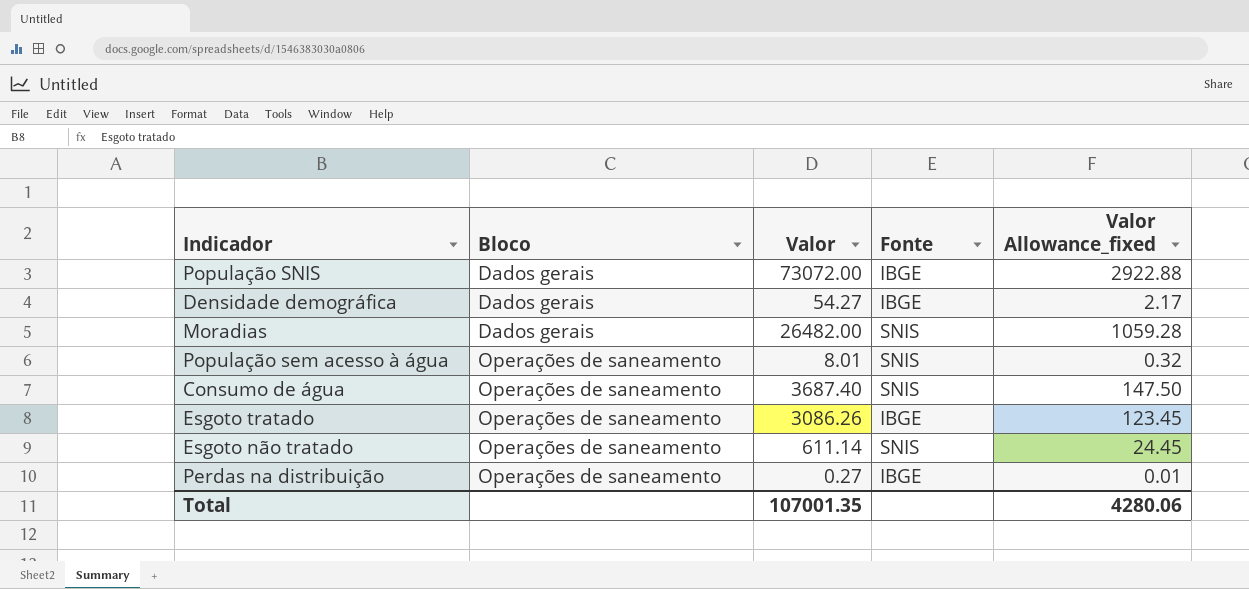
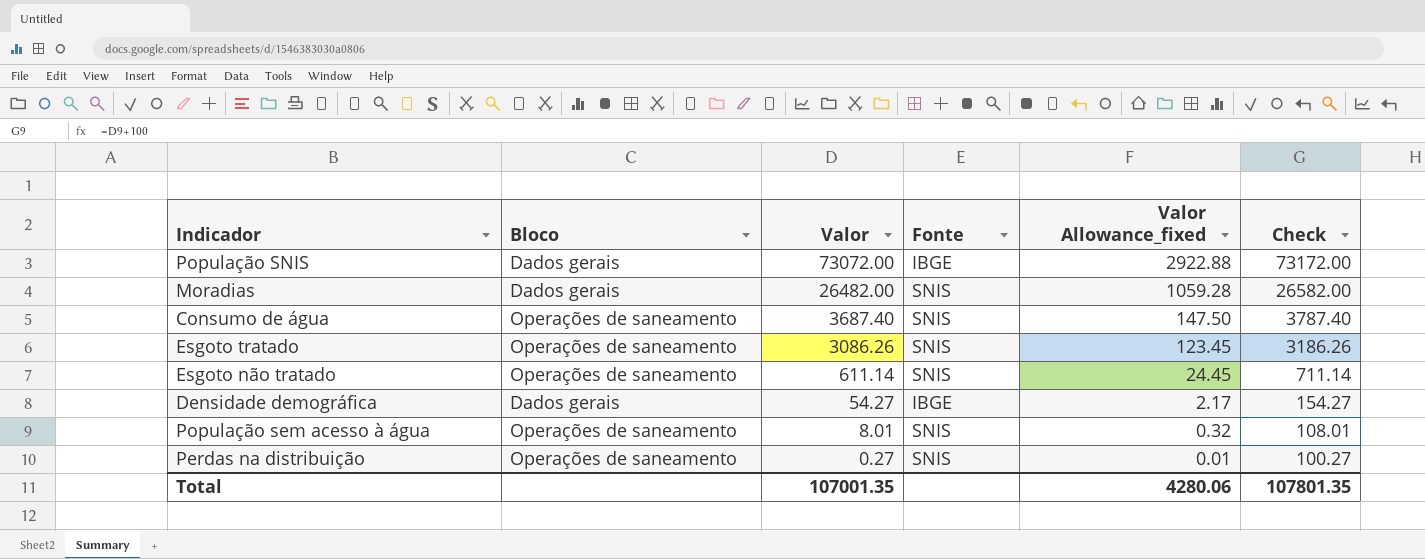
row order: Bloco ascending -> Valor descending
column Check | formula: none -> [Valor] + 100
Esgoto tratado | Fonte: IBGE -> SNIS
Perdas na distribuição | Fonte: IBGE -> SNIS

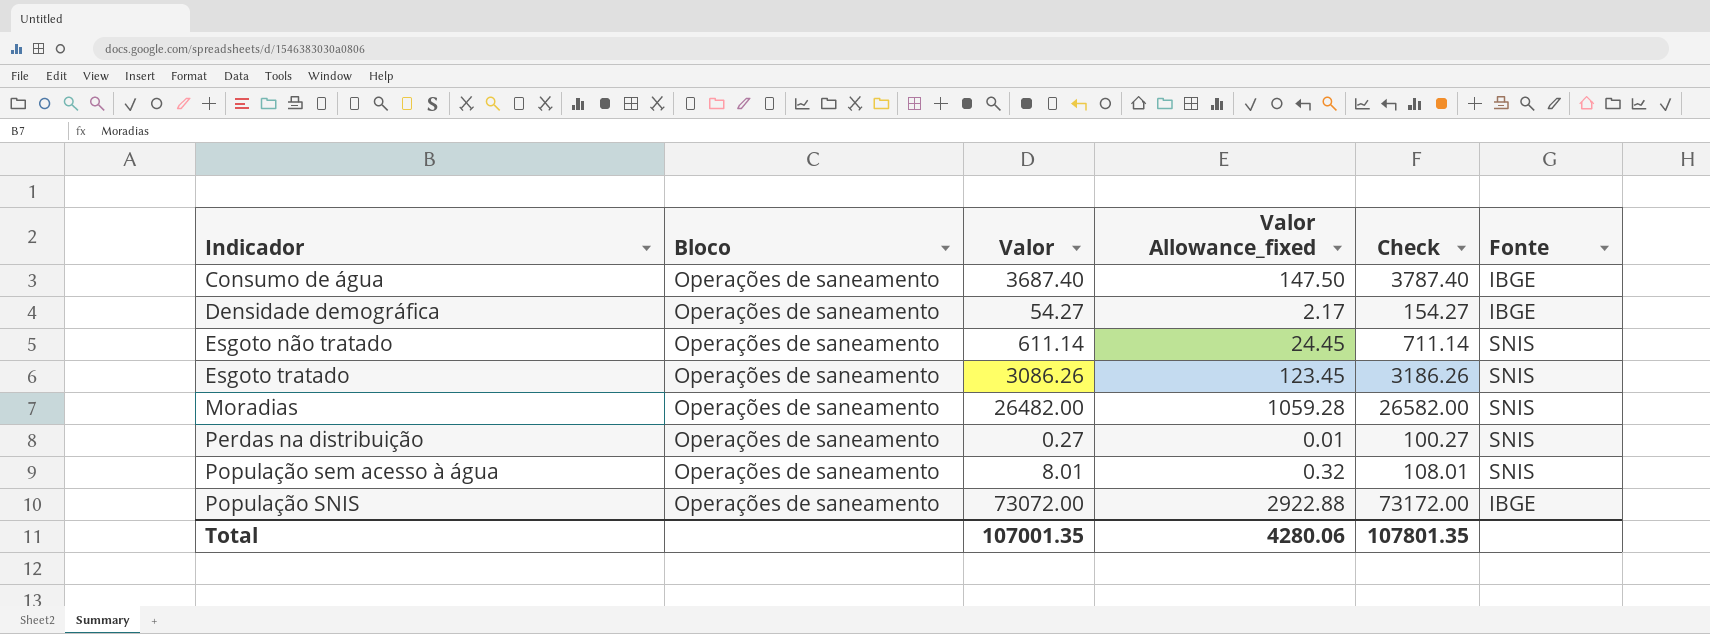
row order: Valor descending -> Indicador ascending
column Fonte | position: 4 -> 6
Consumo de água | Fonte: SNIS -> IBGE
Densidade demográfica | Bloco: Dados gerais -> Operações de saneamento
Moradias | Bloco: Dados gerais -> Operações de saneamento
População SNIS | Bloco: Dados gerais -> Operações de saneamento

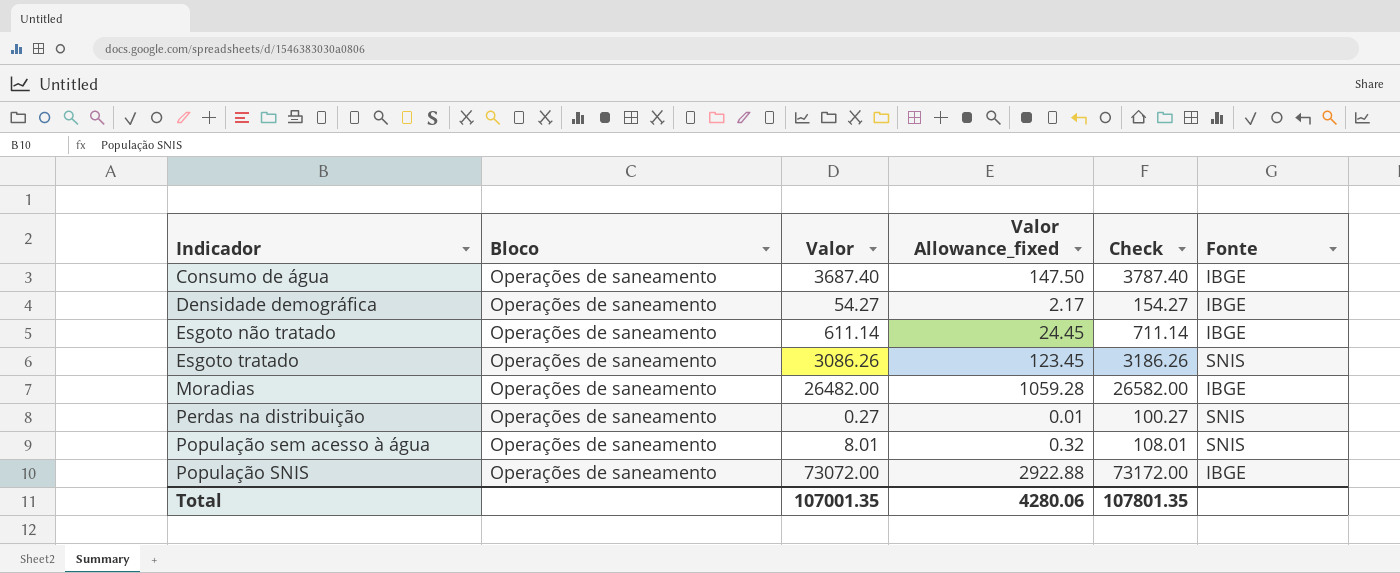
Esgoto não tratado | Fonte: SNIS -> IBGE
Moradias | Fonte: SNIS -> IBGE

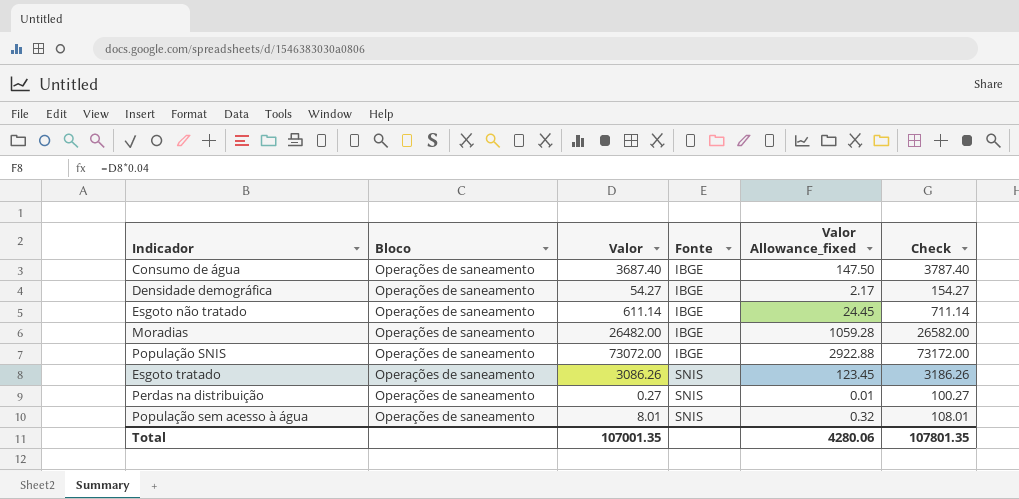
row order: Indicador ascending -> Fonte ascending
column Fonte | position: 6 -> 4

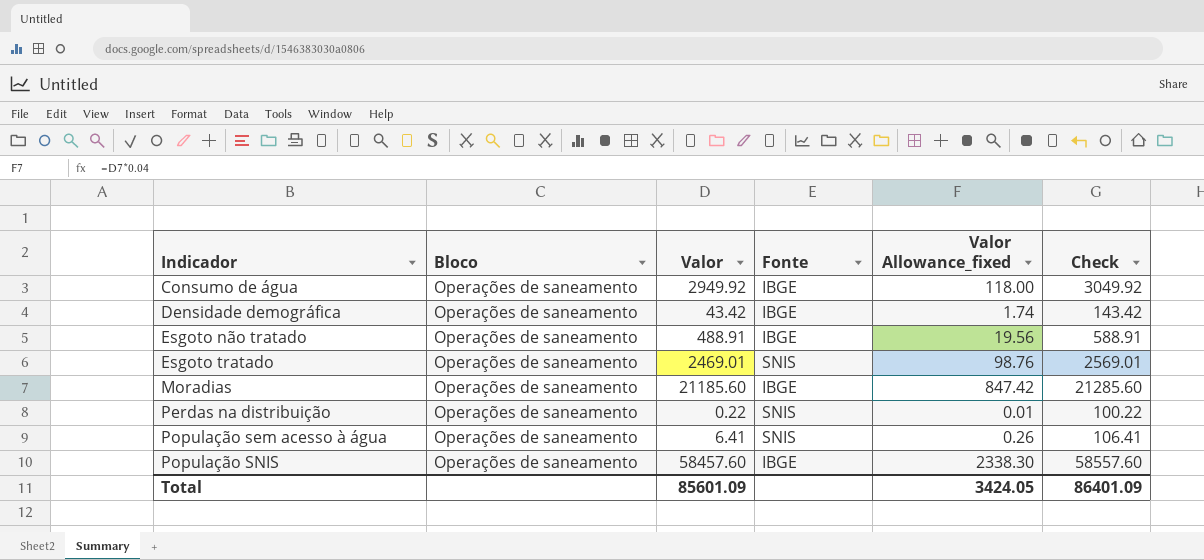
row order: Fonte ascending -> Indicador ascending
Consumo de água | Valor: 3687.40 -> 2949.92
Consumo de água | Valor Allowance_fixed: 147.50 -> 118.00
Consumo de água | Check: 3787.40 -> 3049.92
Densidade demográfica | Valor: 54.27 -> 43.42
Densidade demográfica | Valor Allowance_fixed: 2.17 -> 1.74
Densidade demográfica | Check: 154.27 -> 143.42
Esgoto não tratado | Valor: 611.14 -> 488.91
Esgoto não tratado | Valor Allowance_fixed: 24.45 -> 19.56
Esgoto não tratado | Check: 711.14 -> 588.91
Esgoto tratado | Valor: 3086.26 -> 2469.01
Esgoto tratado | Valor Allowance_fixed: 123.45 -> 98.76
Esgoto tratado | Check: 3186.26 -> 2569.01
Moradias | Valor: 26482.00 -> 21185.60
Moradias | Valor Allowance_fixed: 1059.28 -> 847.42
Moradias | Check: 26582.00 -> 21285.60
Perdas na distribuição | Valor: 0.27 -> 0.22
Perdas na distribuição | Check: 100.27 -> 100.22
População sem acesso à água | Valor: 8.01 -> 6.41
População sem acesso à água | Valor Allowance_fixed: 0.32 -> 0.26
População sem acesso à água | Check: 108.01 -> 106.41
População SNIS | Valor: 73072.00 -> 58457.60
População SNIS | Valor Allowance_fixed: 2922.88 -> 2338.30
População SNIS | Check: 73172.00 -> 58557.60
Total | Valor: 107001.35 -> 85601.09
Total | Valor Allowance_fixed: 4280.06 -> 3424.05
Total | Check: 107801.35 -> 86401.09

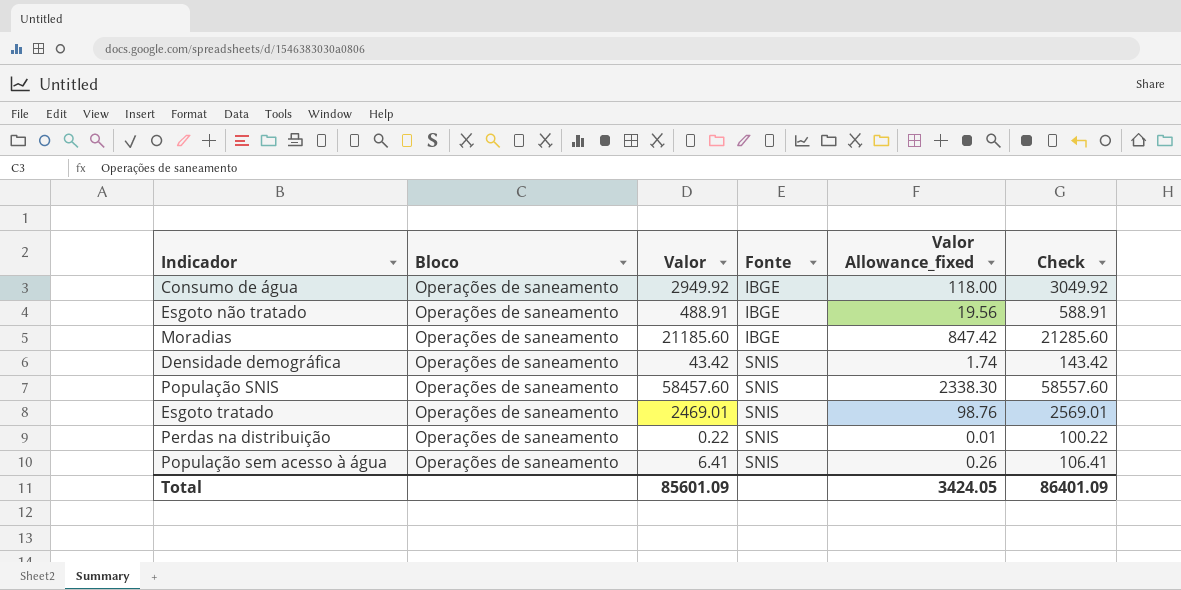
row order: Indicador ascending -> Fonte ascending
Densidade demográfica | Fonte: IBGE -> SNIS
População SNIS | Fonte: IBGE -> SNIS

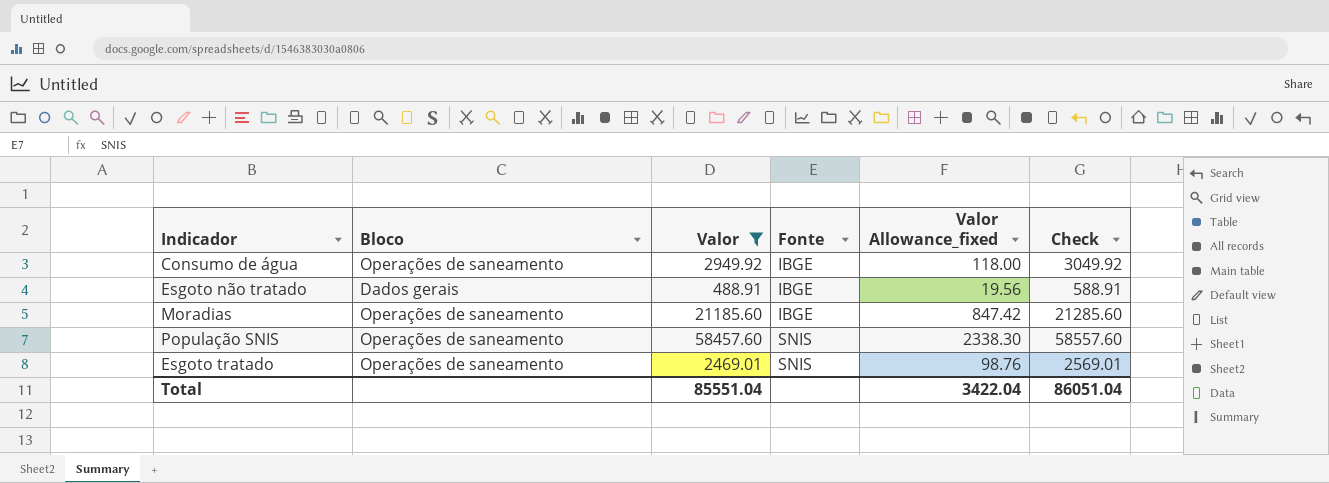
filter: none -> Valor >= 488.91
Esgoto não tratado | Bloco: Operações de saneamento -> Dados gerais
Total | Valor: 85601.09 -> 85551.04
Total | Valor Allowance_fixed: 3424.05 -> 3422.04
Total | Check: 86401.09 -> 86051.04

